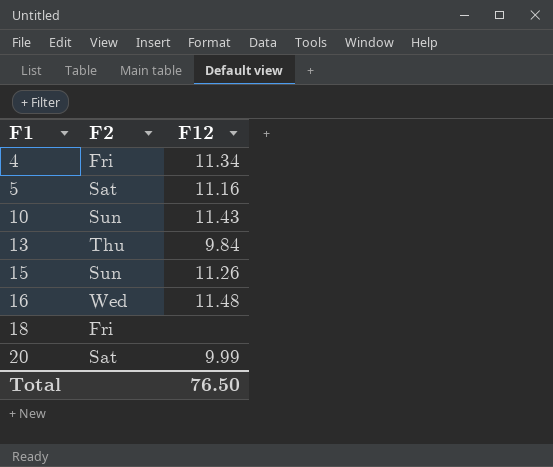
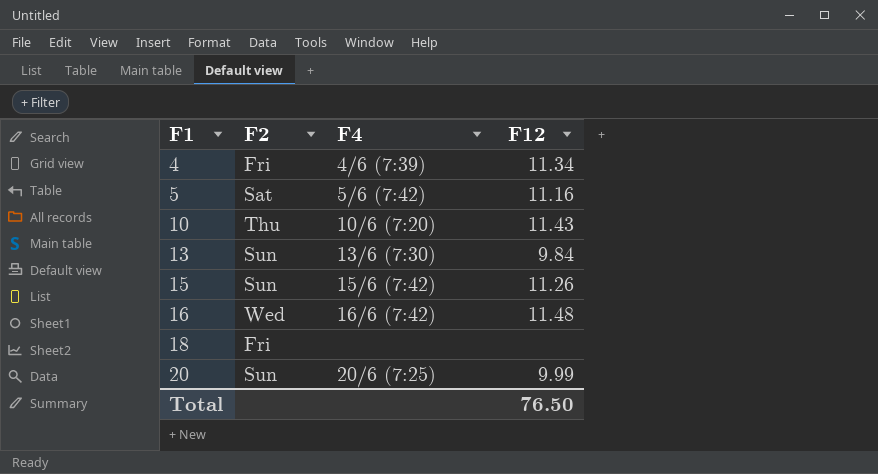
column F4 | position: none -> 3
10 | F2: Sun -> Thu
13 | F2: Thu -> Sun
20 | F2: Sat -> Sun

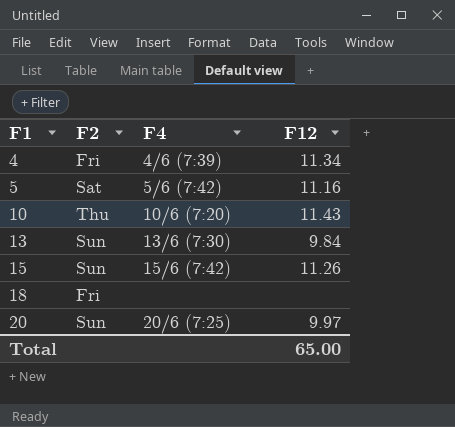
row 16: Wed | 16/6 (7:42) | 11.48 -> none
20 | F12: 9.99 -> 9.97
Total | F12: 76.50 -> 65.00

